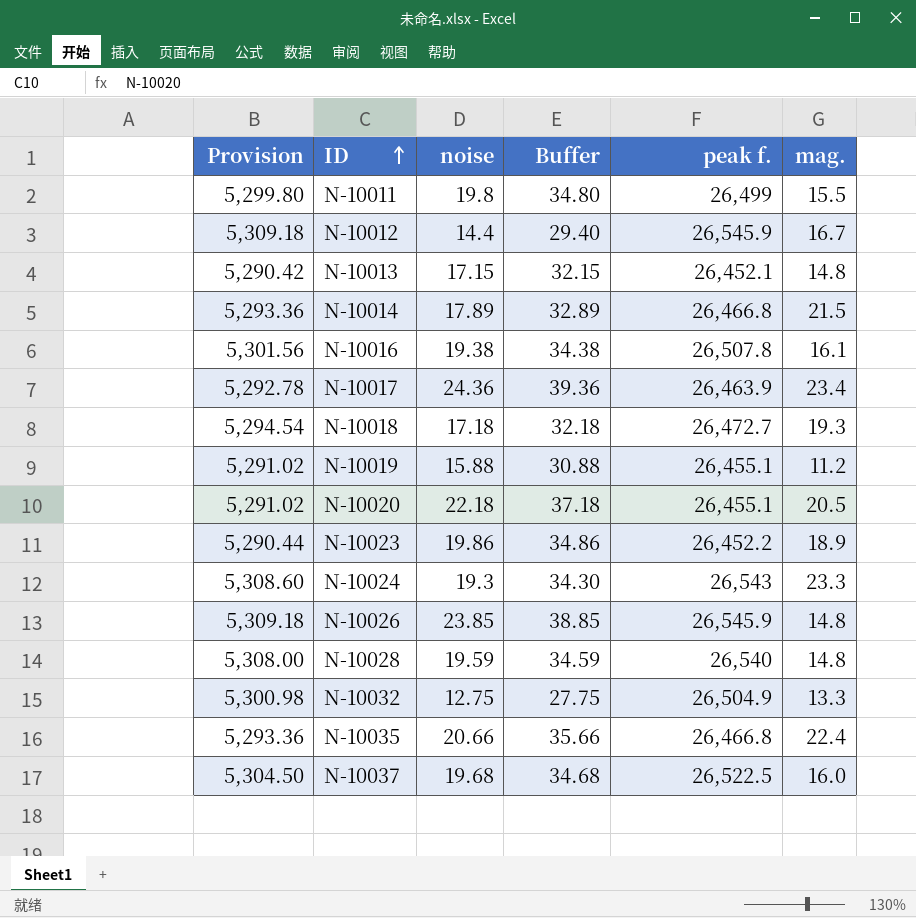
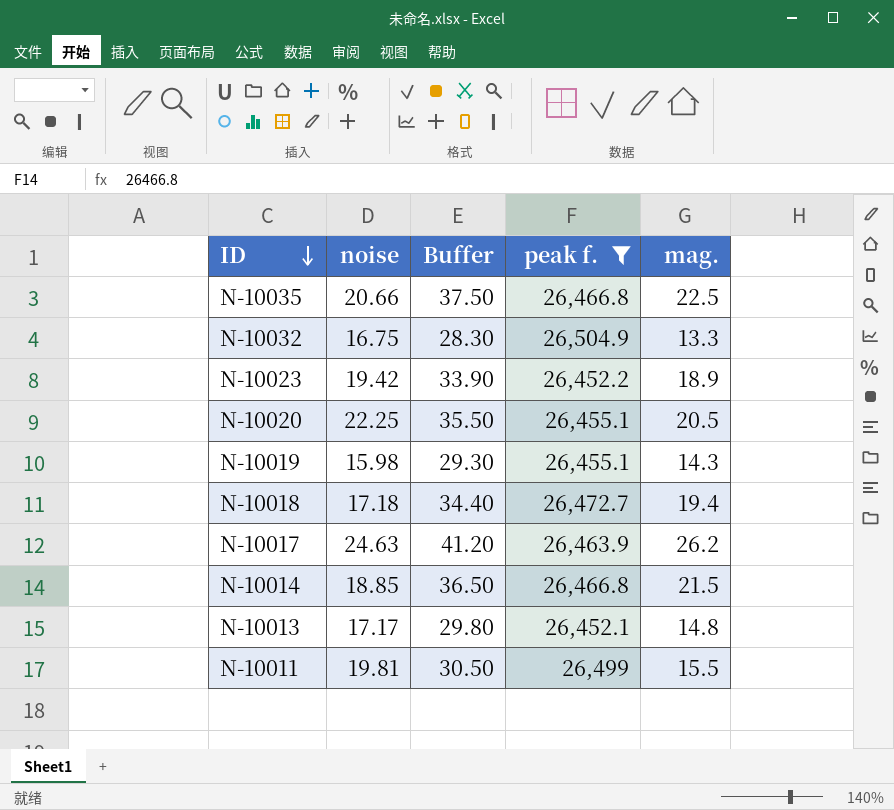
filter: none -> peak f. <= 26,504.9
row order: ID ascending -> ID descending
column Provision | formula: [peak f.] * 0.2 -> none
column Buffer | formula: [noise] + 15 -> [mag.] + 15
N-10035 | mag.: 22.4 -> 22.5
N-10032 | noise: 12.75 -> 16.75
N-10023 | noise: 19.86 -> 19.42
N-10020 | noise: 22.18 -> 22.25
N-10019 | noise: 15.88 -> 15.98
N-10019 | mag.: 11.2 -> 14.3
N-10018 | mag.: 19.3 -> 19.4
N-10017 | noise: 24.36 -> 24.63
N-10017 | mag.: 23.4 -> 26.2
N-10014 | noise: 17.89 -> 18.85
N-10013 | noise: 17.15 -> 17.17
N-10011 | noise: 19.8 -> 19.81

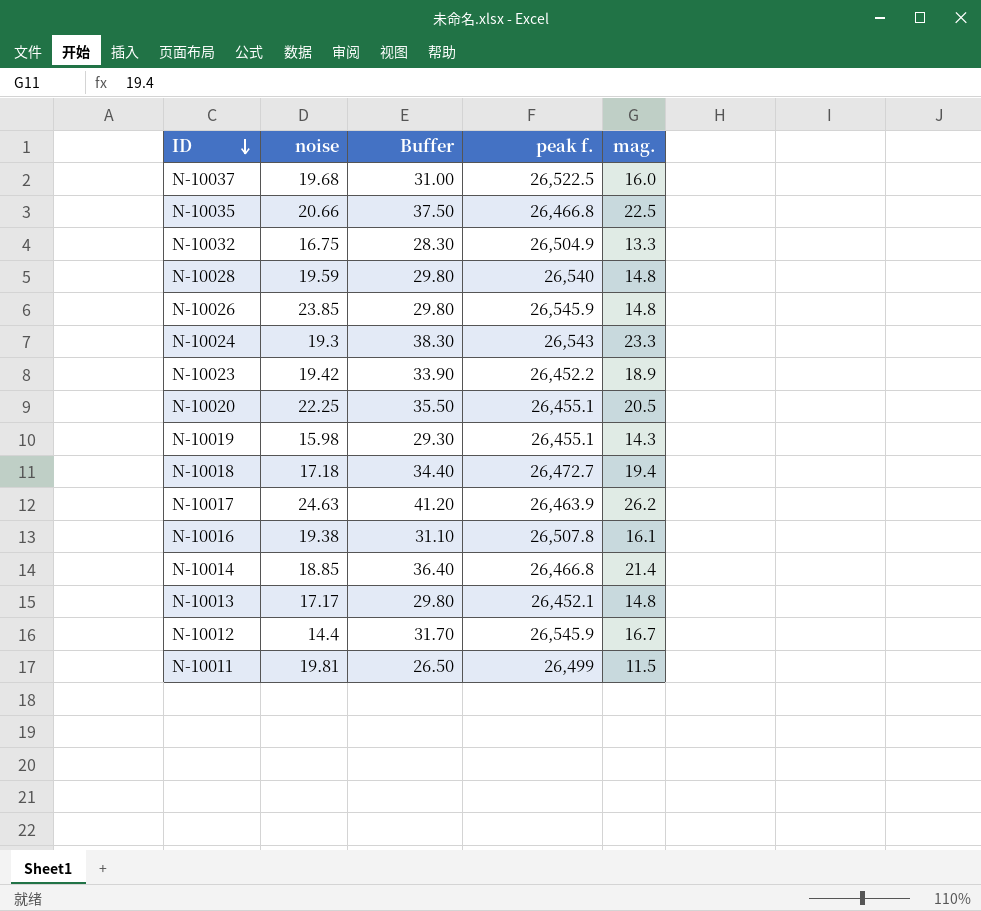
filter: peak f. <= 26,504.9 -> none
N-10014 | Buffer: 36.50 -> 36.40
N-10014 | mag.: 21.5 -> 21.4
N-10011 | Buffer: 30.50 -> 26.50
N-10011 | mag.: 15.5 -> 11.5

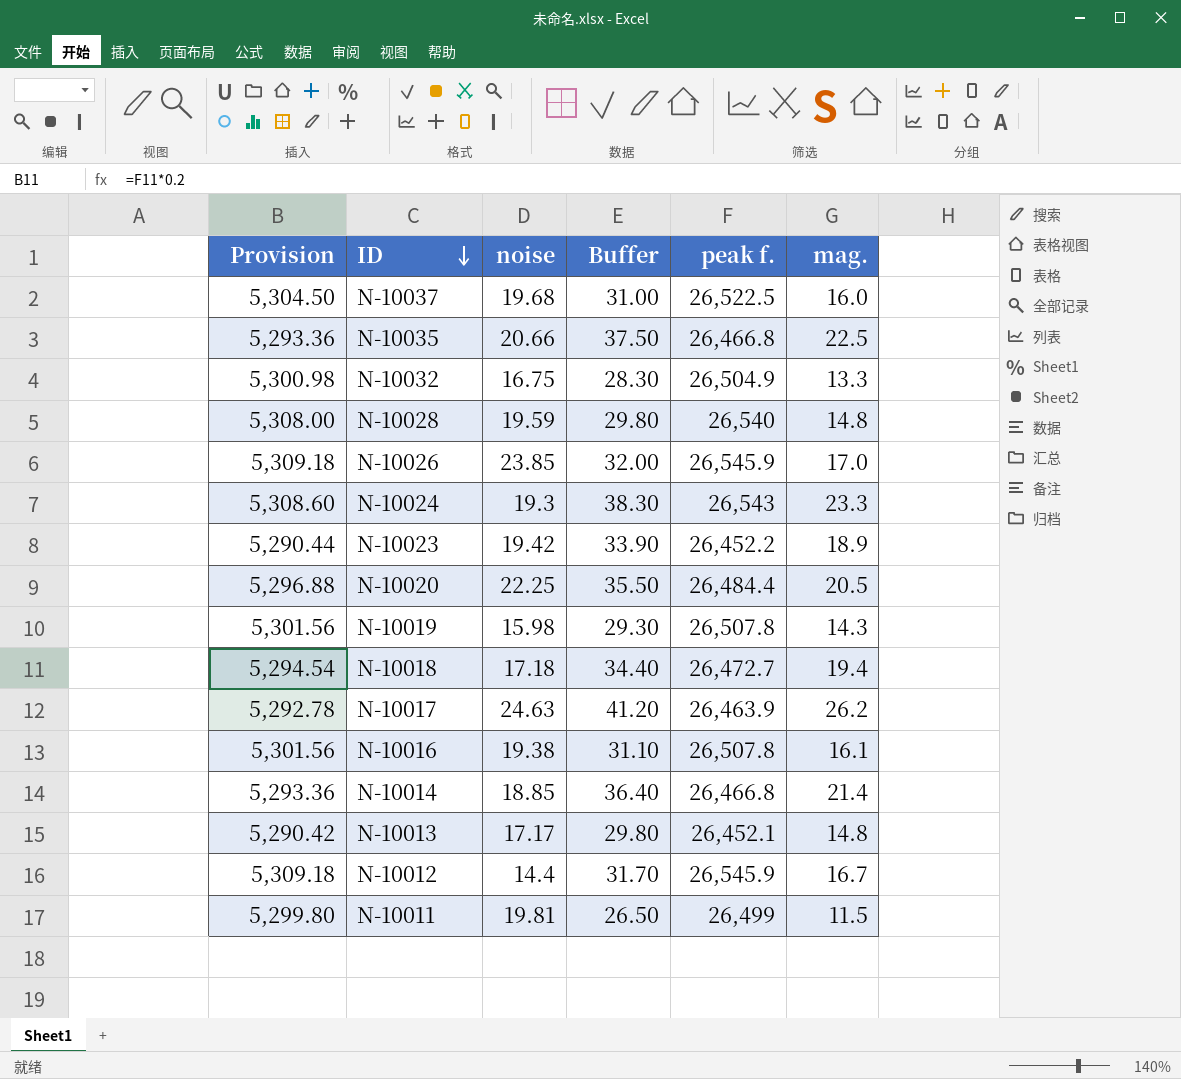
column Provision | formula: none -> [peak f.] * 0.2
N-10026 | Buffer: 29.80 -> 32.00
N-10026 | mag.: 14.8 -> 17.0
N-10020 | peak f.: 26,455.1 -> 26,484.4
N-10019 | peak f.: 26,455.1 -> 26,507.8

